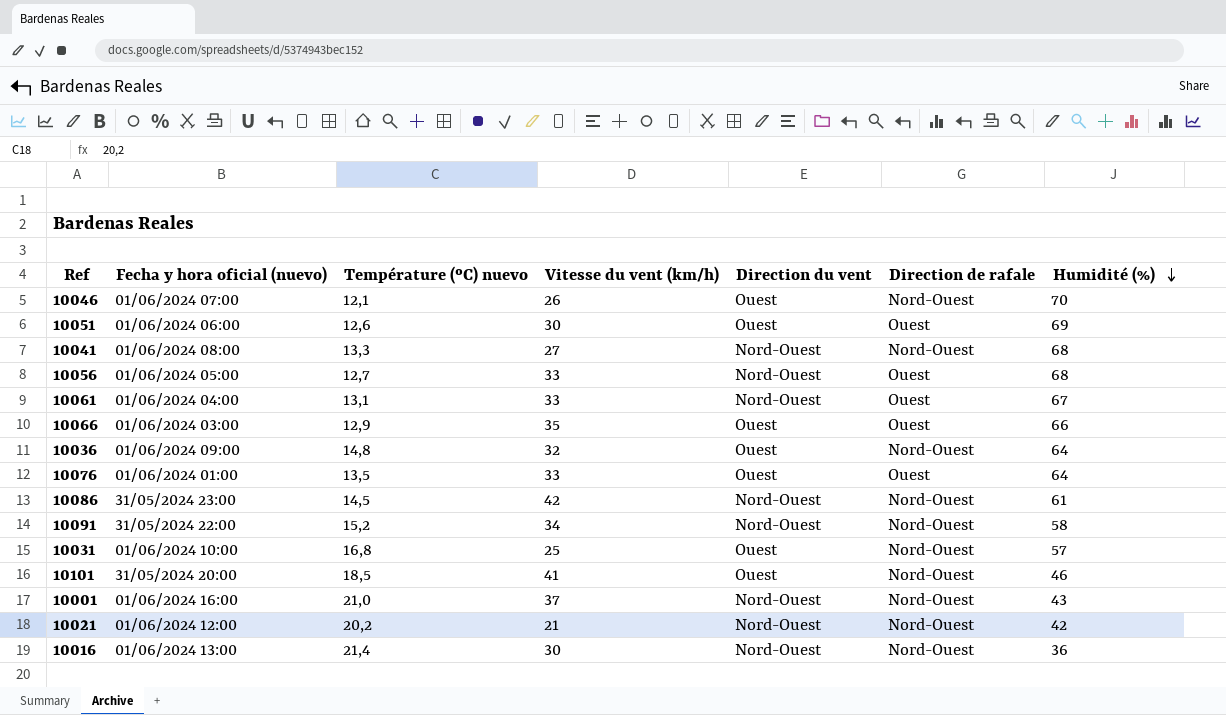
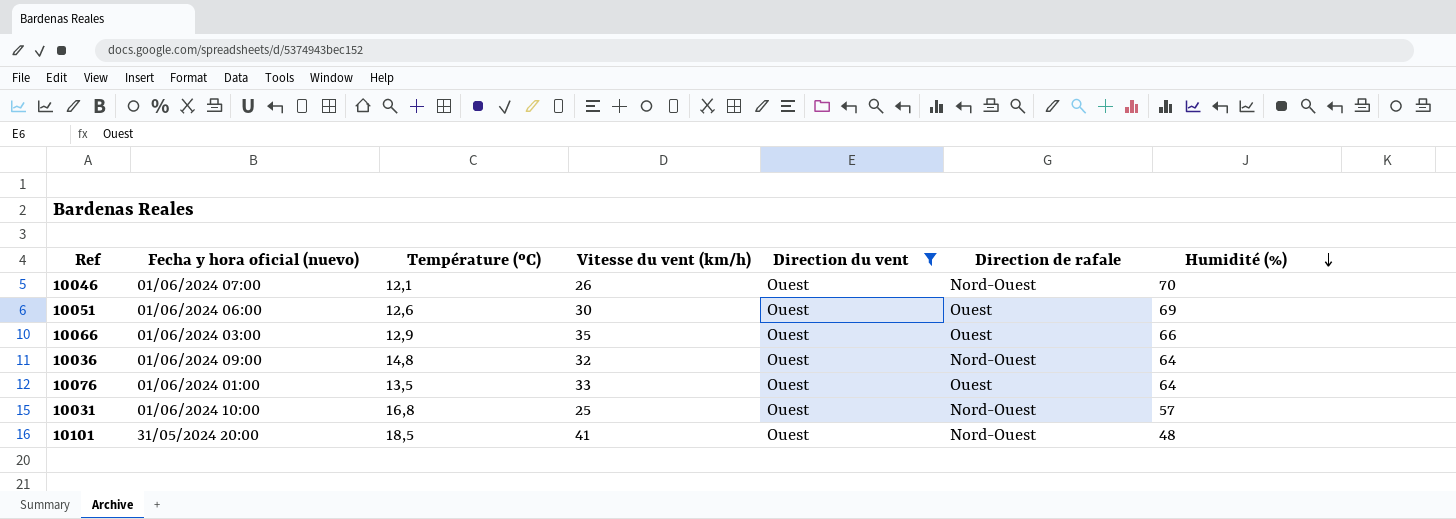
filter: none -> Direction du vent = Ouest
column name: Température (ºC) nuevo -> Température (ºC)
10101 | Humidité (%): 46 -> 48

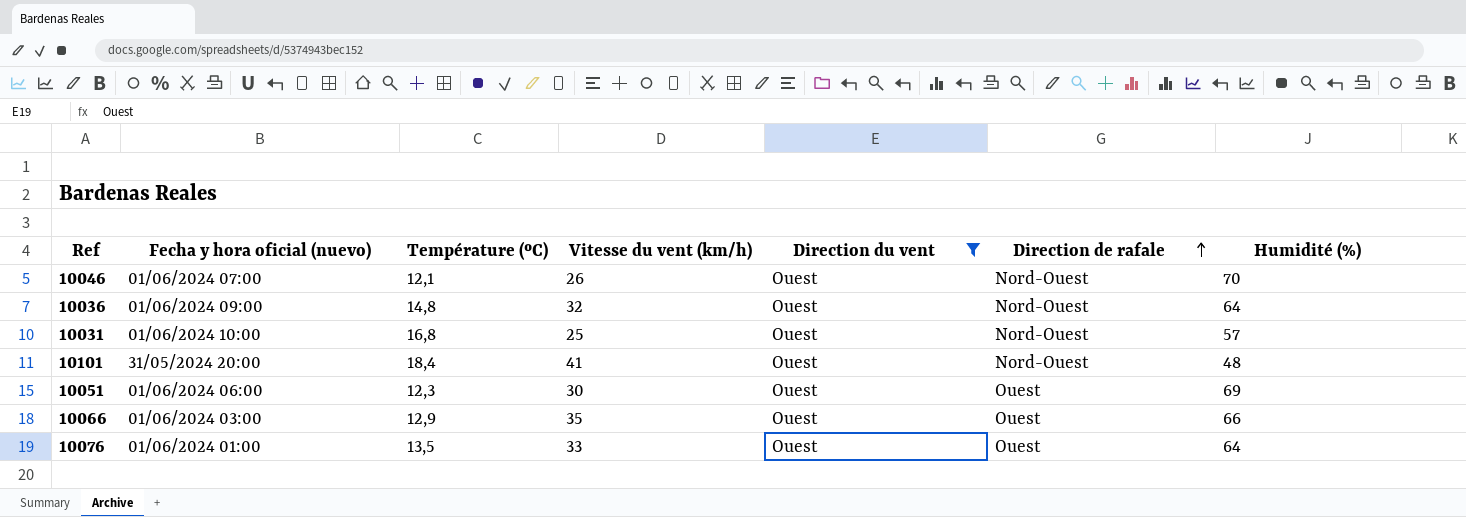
row order: Humidité (%) descending -> Direction de rafale ascending
10101 | Température (ºC): 18,5 -> 18,4
10051 | Température (ºC): 12,6 -> 12,3

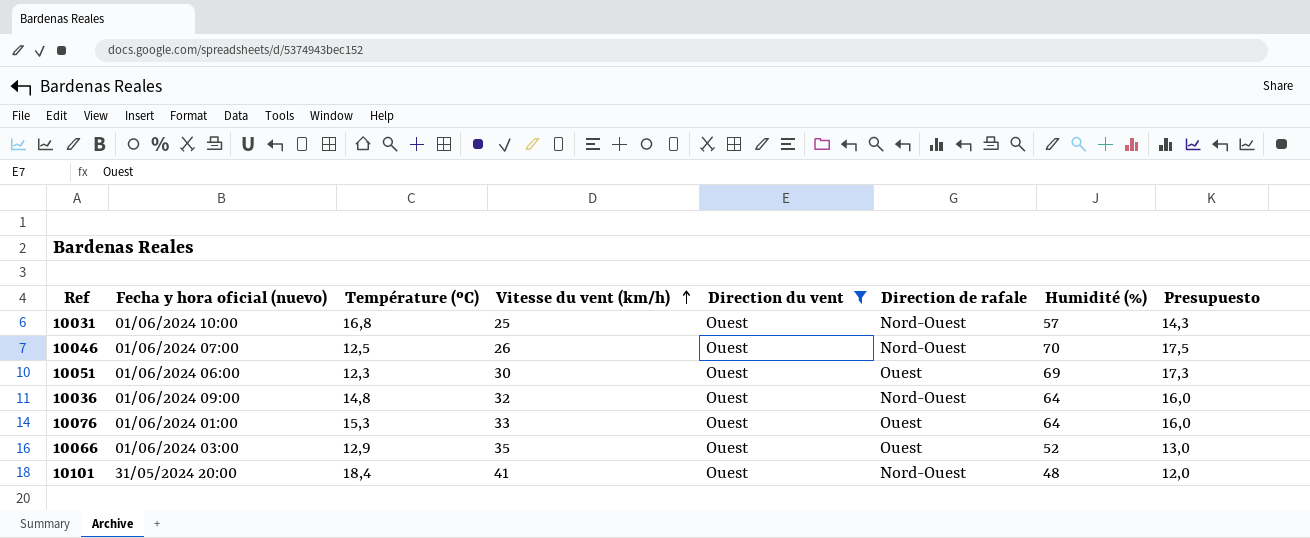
row order: Direction de rafale ascending -> Vitesse du vent (km/h) ascending
column Presupuesto | formula: none -> [Humidité (%)] * 0,25
10046 | Température (ºC): 12,1 -> 12,5
10076 | Température (ºC): 13,5 -> 15,3
10066 | Humidité (%): 66 -> 52

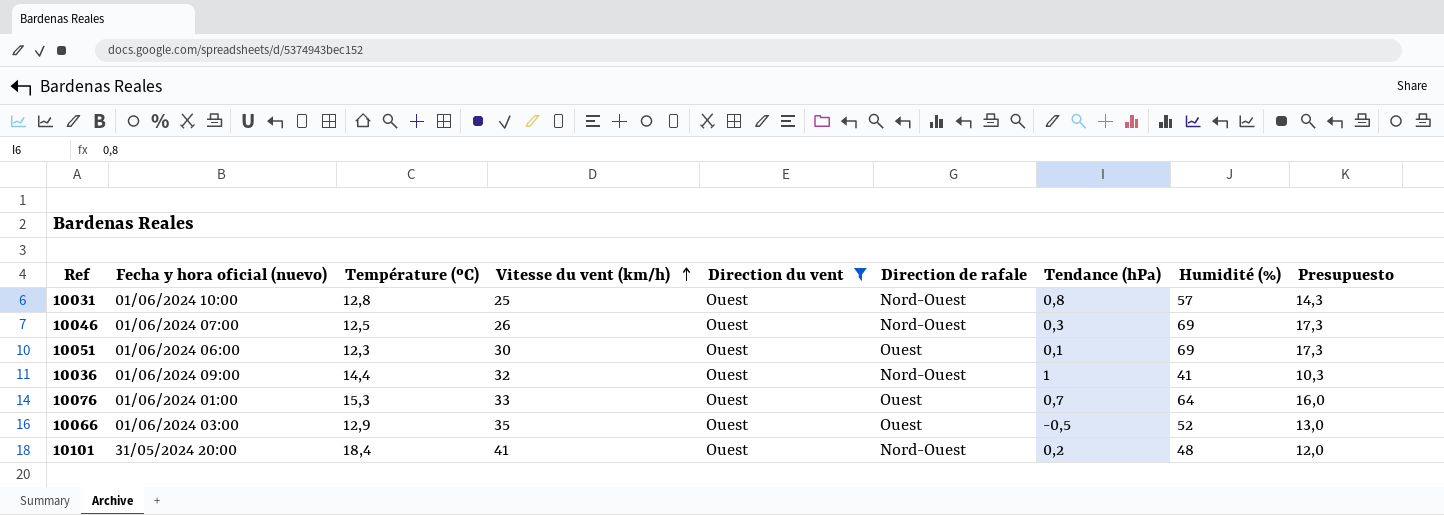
column Tendance (hPa) | position: none -> 7
10031 | Température (ºC): 16,8 -> 12,8
10046 | Humidité (%): 70 -> 69
10046 | Presupuesto: 17,5 -> 17,3
10036 | Température (ºC): 14,8 -> 14,4
10036 | Humidité (%): 64 -> 41
10036 | Presupuesto: 16,0 -> 10,3

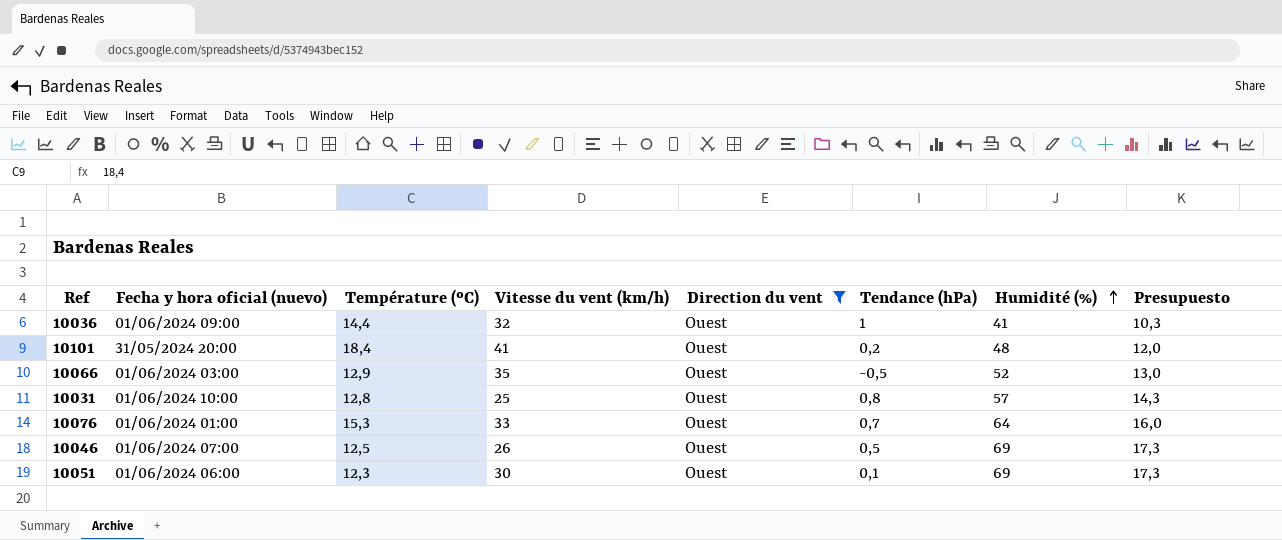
row order: Vitesse du vent (km/h) ascending -> Humidité (%) ascending
column Direction de rafale | position: 6 -> none
10046 | Tendance (hPa): 0,3 -> 0,5

